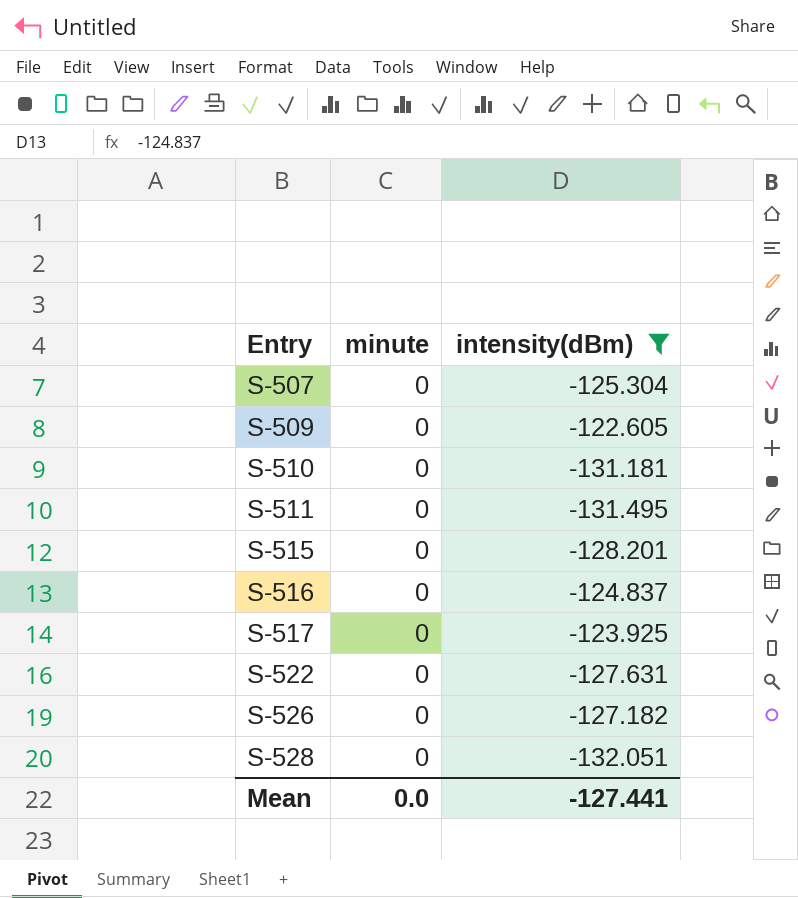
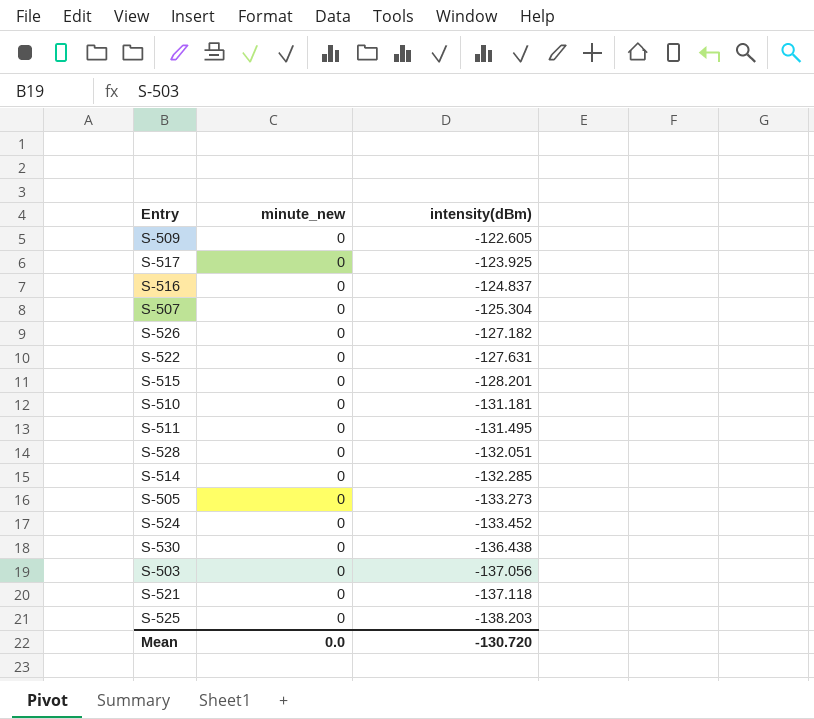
filter: intensity(dBm) >= -132.051 -> none
row order: Entry ascending -> intensity(dBm) descending
column name: minute -> minute_new
Mean | intensity(dBm): -127.441 -> -130.720

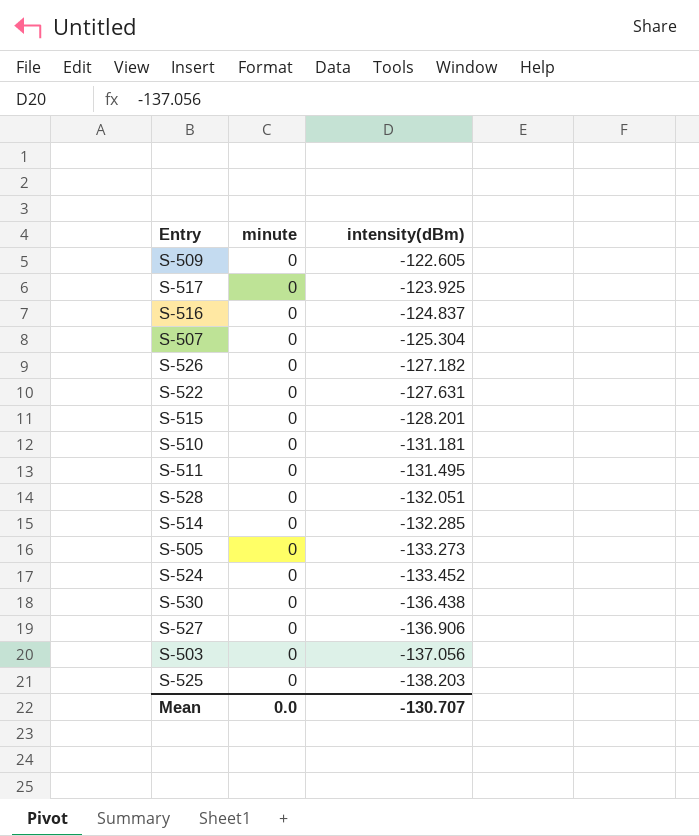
column name: minute_new -> minute
row S-521: 0 | -137.118 -> none
row S-527: none -> 0 | -136.906
Mean | intensity(dBm): -130.720 -> -130.707

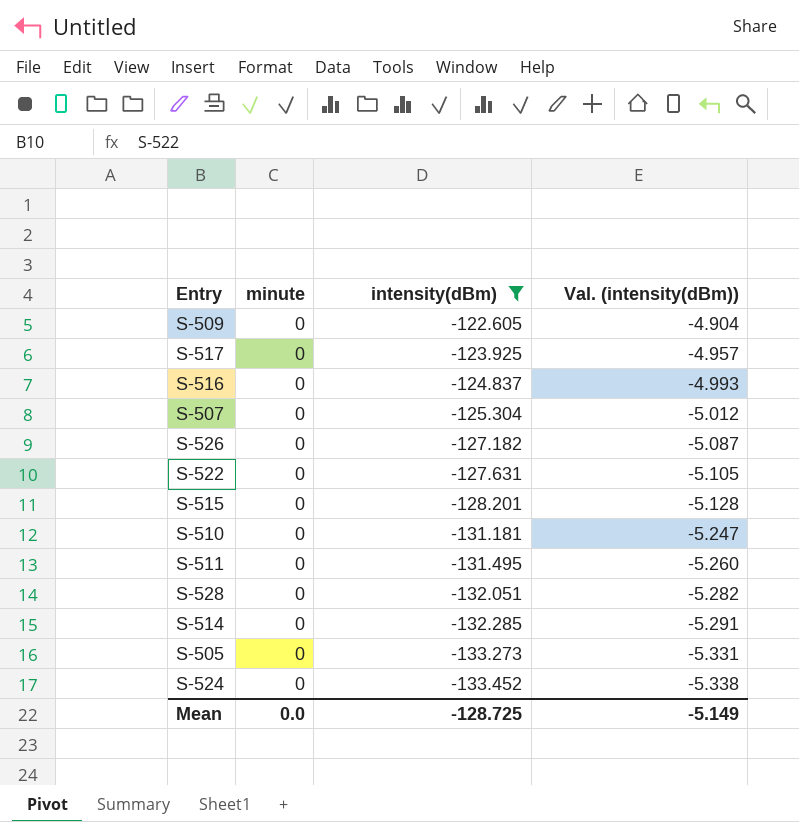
filter: none -> intensity(dBm) >= -133.452
column Val. (intensity(dBm)) | formula: none -> [intensity(dBm)] * 0.04
Mean | intensity(dBm): -130.707 -> -128.725

